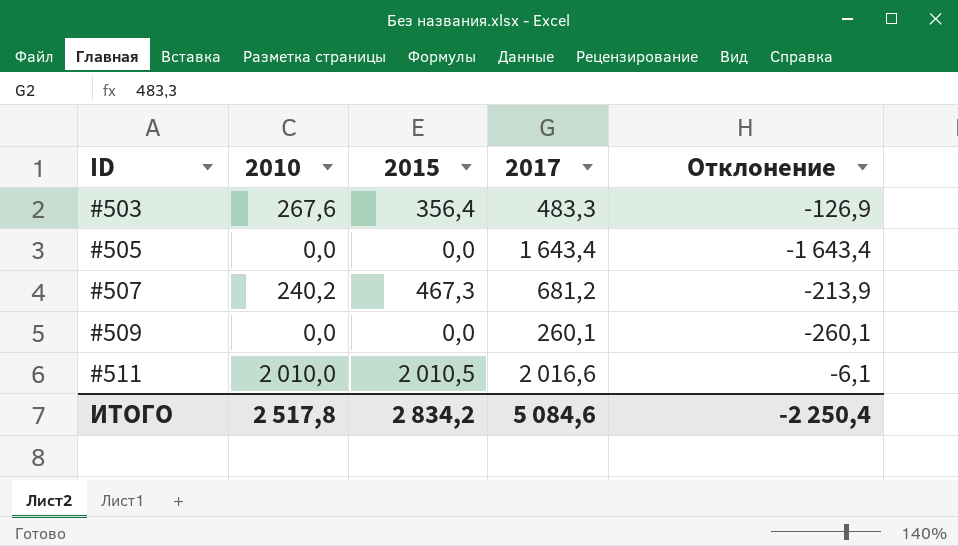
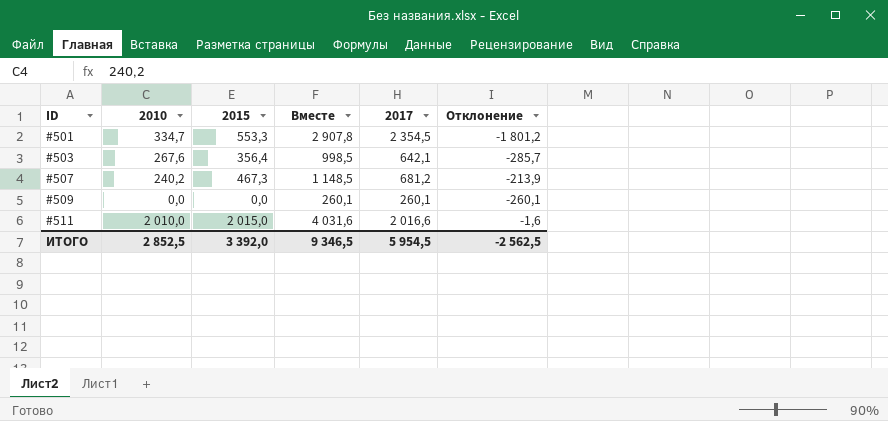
column Вместе | formula: none -> [2015] + [2017]
row #505: 0,0 | 0,0 | 1 643,4 | -1 643,4 -> none
row #501: none -> 334,7 | 553,3 | 2 907,8 | 2 354,5 | -1 801,2
#503 | 2017: 483,3 -> 642,1
#503 | Отклонение: -126,9 -> -285,7
#511 | 2015: 2 010,5 -> 2 015,0
#511 | Отклонение: -6,1 -> -1,6
ИТОГО | 2010: 2 517,8 -> 2 852,5
ИТОГО | 2015: 2 834,2 -> 3 392,0
ИТОГО | 2017: 5 084,6 -> 5 954,5
ИТОГО | Отклонение: -2 250,4 -> -2 562,5

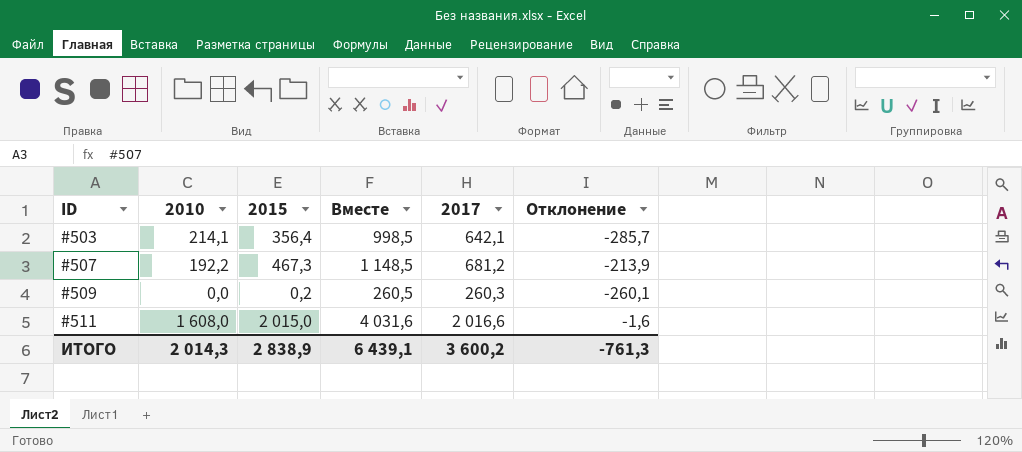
row #501: 334,7 | 553,3 | 2 907,8 | 2 354,5 | -1 801,2 -> none
#503 | 2010: 267,6 -> 214,1
#507 | 2010: 240,2 -> 192,2
#509 | 2015: 0,0 -> 0,2
#509 | Вместе: 260,1 -> 260,5
#509 | 2017: 260,1 -> 260,3
#511 | 2010: 2 010,0 -> 1 608,0
ИТОГО | 2010: 2 852,5 -> 2 014,3
ИТОГО | 2015: 3 392,0 -> 2 838,9
ИТОГО | Вместе: 9 346,5 -> 6 439,1
ИТОГО | 2017: 5 954,5 -> 3 600,2
ИТОГО | Отклонение: -2 562,5 -> -761,3

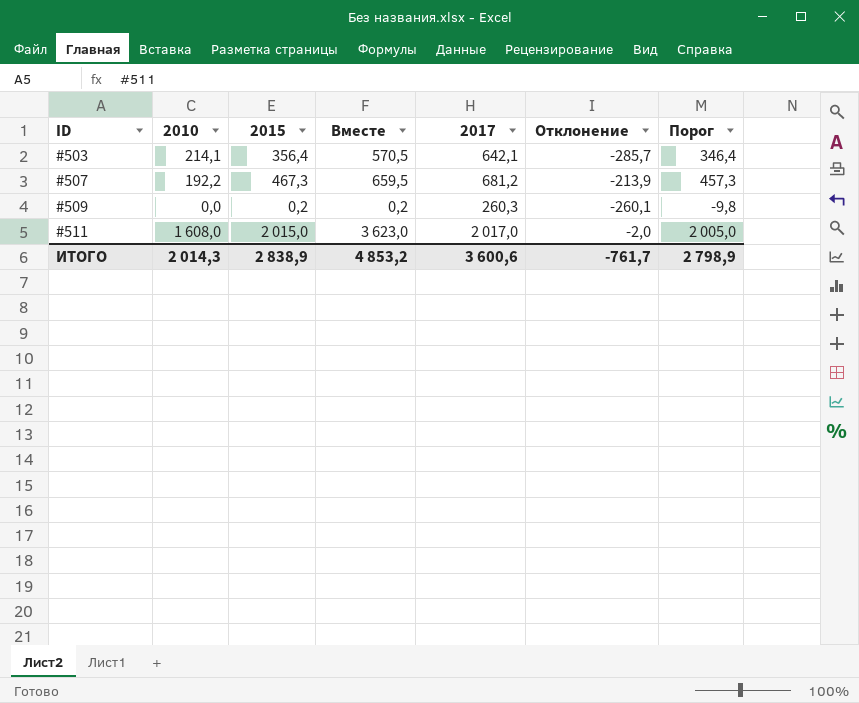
column Вместе | formula: [2015] + [2017] -> [2010] + [2015]
column Порог | formula: none -> [2015] - 10
#511 | 2017: 2 016,6 -> 2 017,0
#511 | Отклонение: -1,6 -> -2,0
ИТОГО | Вместе: 6 439,1 -> 4 853,2
ИТОГО | 2017: 3 600,2 -> 3 600,6
ИТОГО | Отклонение: -761,3 -> -761,7

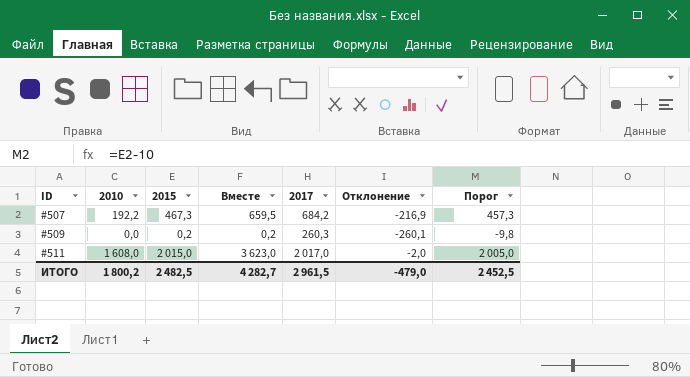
row #503: 214,1 | 356,4 | 570,5 | 642,1 | -285,7 | 346,4 -> none
#507 | 2017: 681,2 -> 684,2
#507 | Отклонение: -213,9 -> -216,9
ИТОГО | 2010: 2 014,3 -> 1 800,2
ИТОГО | 2015: 2 838,9 -> 2 482,5
ИТОГО | Вместе: 4 853,2 -> 4 282,7
ИТОГО | 2017: 3 600,6 -> 2 961,5
ИТОГО | Отклонение: -761,7 -> -479,0
ИТОГО | Порог: 2 798,9 -> 2 452,5

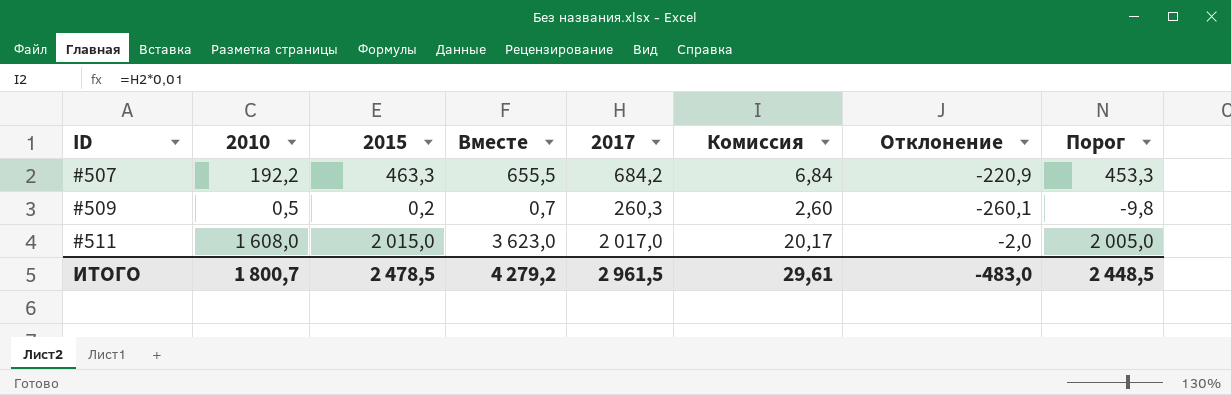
column Комиссия | formula: none -> [2017] * 0,01
#507 | 2015: 467,3 -> 463,3
#507 | Вместе: 659,5 -> 655,5
#507 | Отклонение: -216,9 -> -220,9
#507 | Порог: 457,3 -> 453,3
#509 | 2010: 0,0 -> 0,5
#509 | Вместе: 0,2 -> 0,7
ИТОГО | 2010: 1 800,2 -> 1 800,7
ИТОГО | 2015: 2 482,5 -> 2 478,5
ИТОГО | Вместе: 4 282,7 -> 4 279,2
ИТОГО | Отклонение: -479,0 -> -483,0
ИТОГО | Порог: 2 452,5 -> 2 448,5

